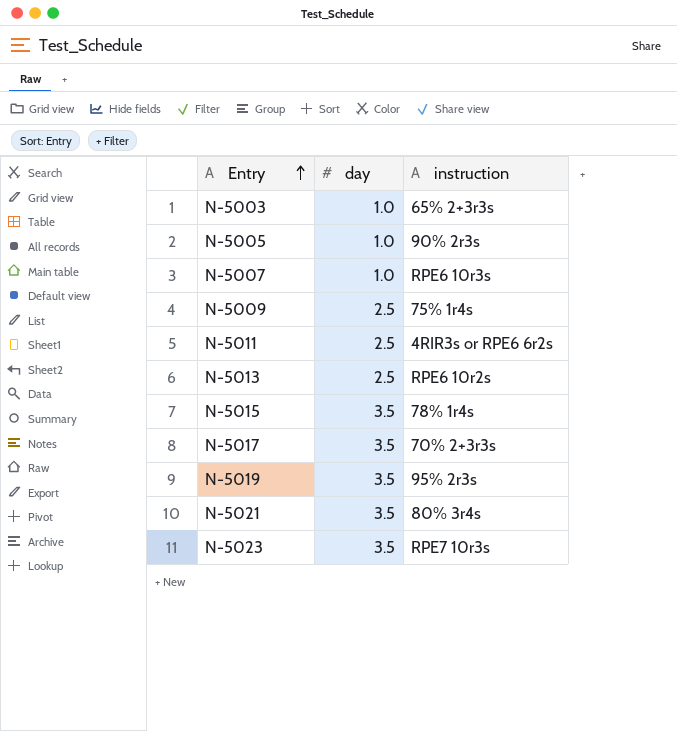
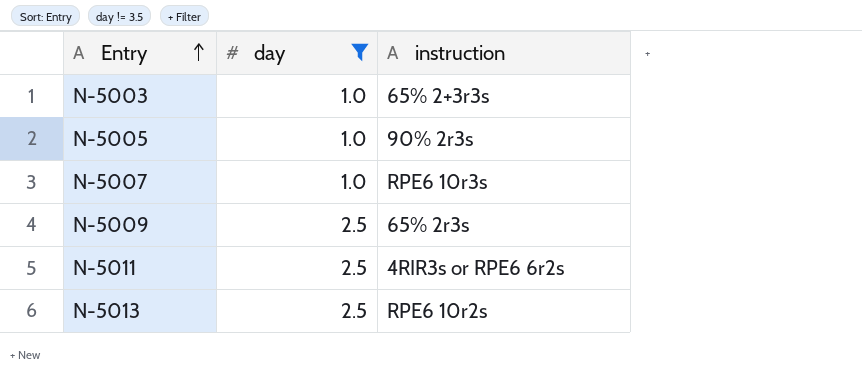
filter: none -> day != 3.5
N-5009 | instruction: 75% 1r4s -> 65% 2r3s

